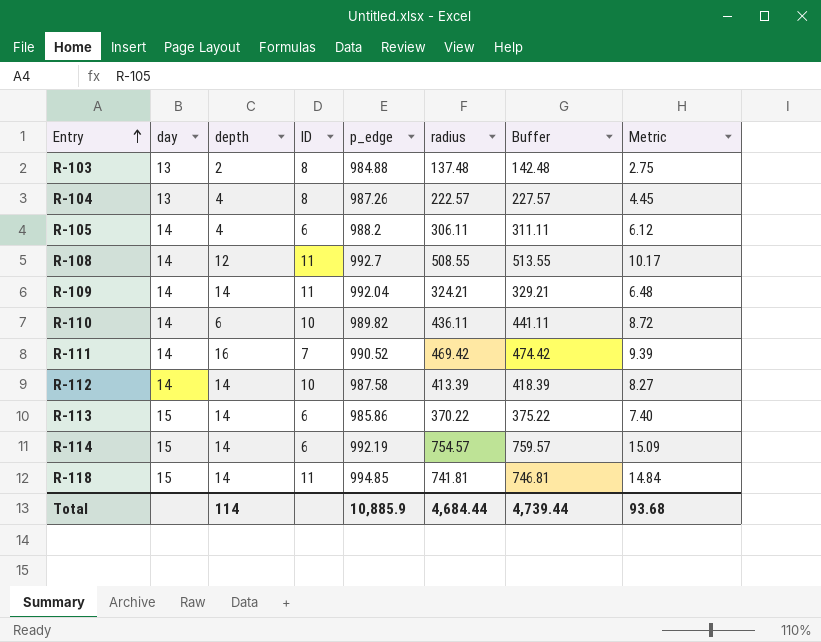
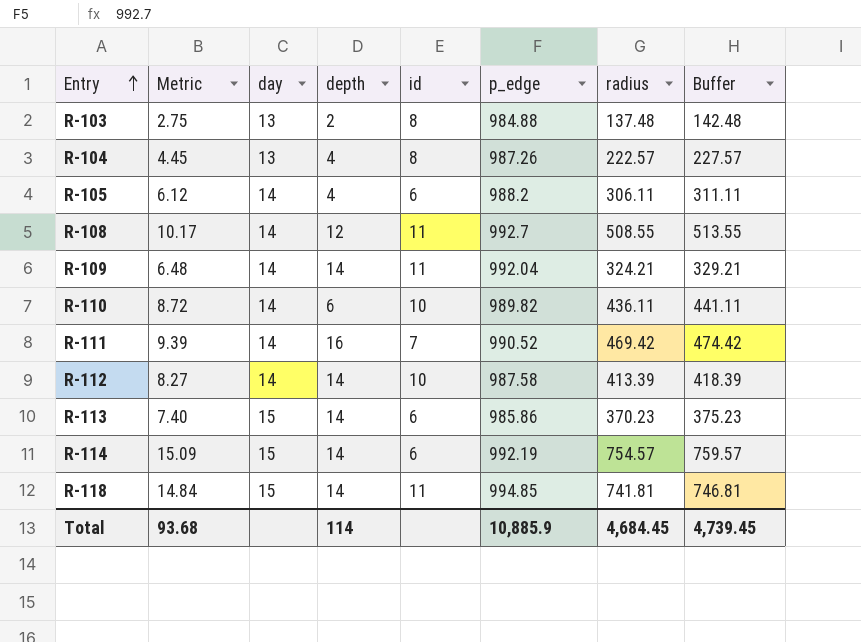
column Metric | position: 8 -> 2
column name: ID -> id
R-113 | radius: 370.22 -> 370.23
R-113 | Buffer: 375.22 -> 375.23
Total | radius: 4,684.44 -> 4,684.45
Total | Buffer: 4,739.44 -> 4,739.45

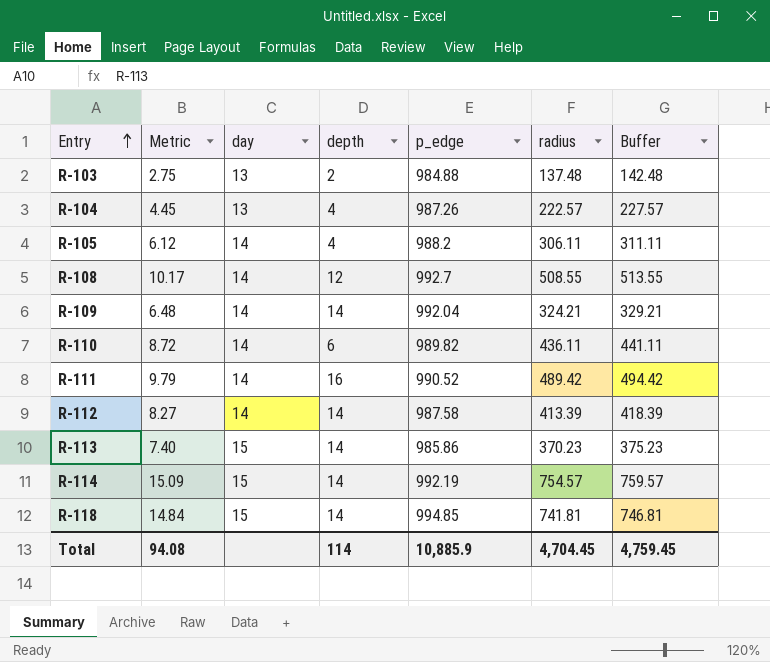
column id | position: 5 -> none
R-111 | Metric: 9.39 -> 9.79
R-111 | radius: 469.42 -> 489.42
R-111 | Buffer: 474.42 -> 494.42
Total | Metric: 93.68 -> 94.08
Total | radius: 4,684.45 -> 4,704.45
Total | Buffer: 4,739.45 -> 4,759.45

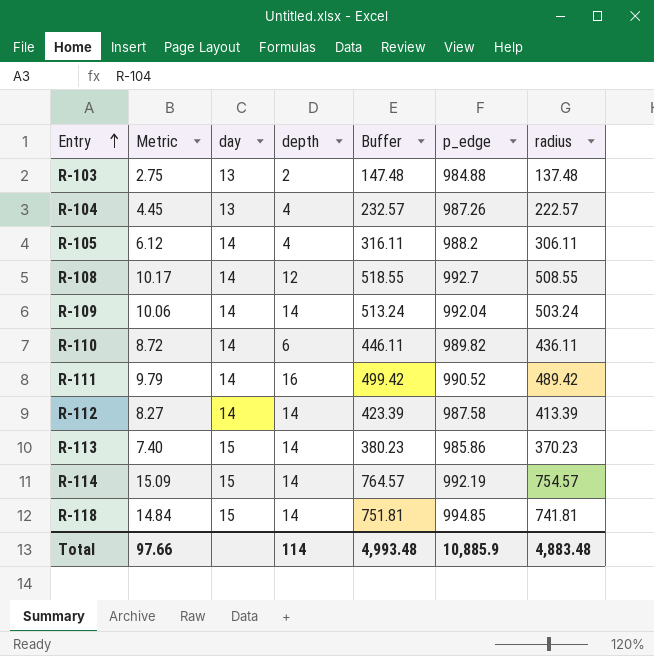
column Buffer | formula: [radius] + 5 -> [radius] + 10
column Buffer | position: 7 -> 5
R-109 | Metric: 6.48 -> 10.06
R-109 | radius: 324.21 -> 503.24
Total | Metric: 94.08 -> 97.66
Total | Buffer: 4,759.45 -> 4,993.48
Total | radius: 4,704.45 -> 4,883.48

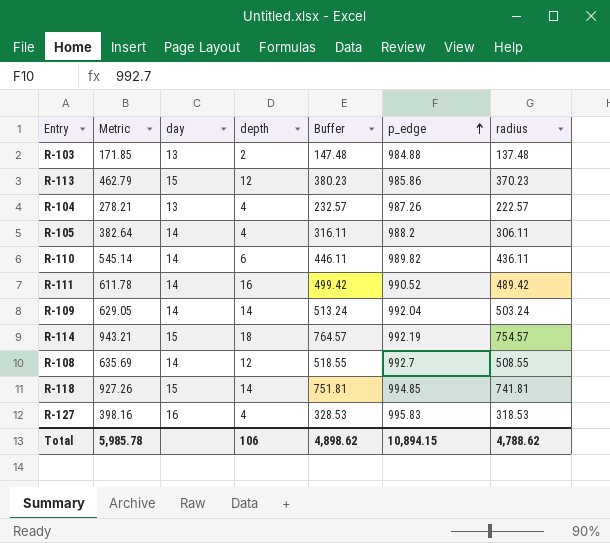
row order: Entry ascending -> p_edge ascending
column Metric | formula: [radius] * 0.02 -> [radius] * 1.25
row R-112: 8.27 | 14 | 14 | 423.39 | 987.58 | 413.39 -> none
R-113 | depth: 14 -> 12
R-114 | depth: 14 -> 18
row R-127: none -> 398.16 | 16 | 4 | 328.53 | 995.83 | 318.53
Total | Metric: 97.66 -> 5,985.78
Total | depth: 114 -> 106
Total | Buffer: 4,993.48 -> 4,898.62
Total | p_edge: 10,885.9 -> 10,894.15
Total | radius: 4,883.48 -> 4,788.62

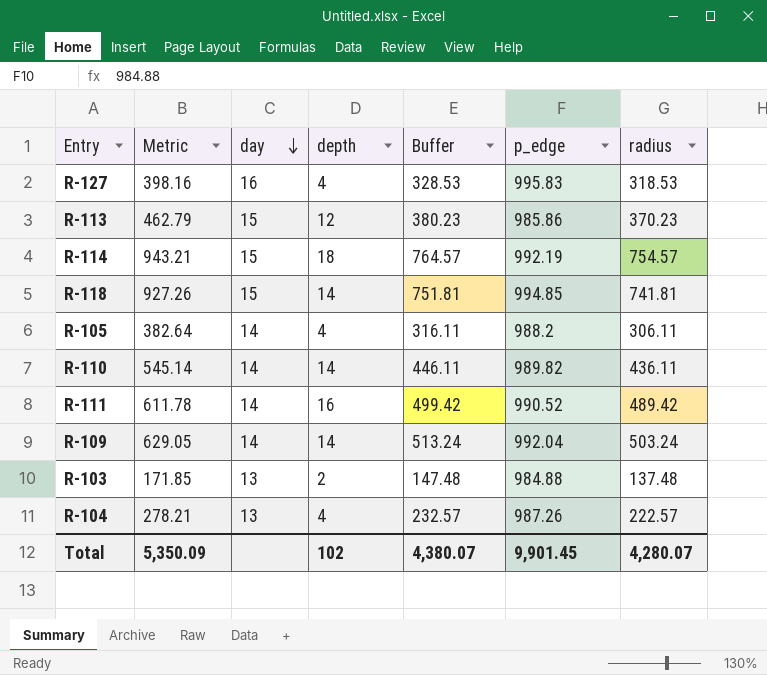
row order: p_edge ascending -> day descending
row R-108: 635.69 | 14 | 12 | 518.55 | 992.7 | 508.55 -> none
R-110 | depth: 6 -> 14
Total | Metric: 5,985.78 -> 5,350.09
Total | depth: 106 -> 102
Total | Buffer: 4,898.62 -> 4,380.07
Total | p_edge: 10,894.15 -> 9,901.45
Total | radius: 4,788.62 -> 4,280.07

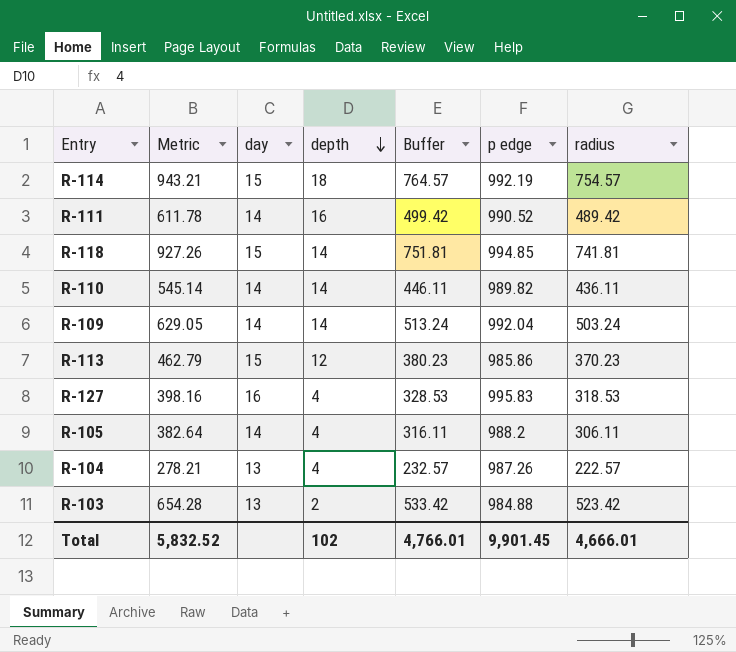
row order: day descending -> depth descending
column name: p_edge -> p edge
R-103 | Metric: 171.85 -> 654.28
R-103 | Buffer: 147.48 -> 533.42
R-103 | radius: 137.48 -> 523.42
Total | Metric: 5,350.09 -> 5,832.52
Total | Buffer: 4,380.07 -> 4,766.01
Total | radius: 4,280.07 -> 4,666.01

